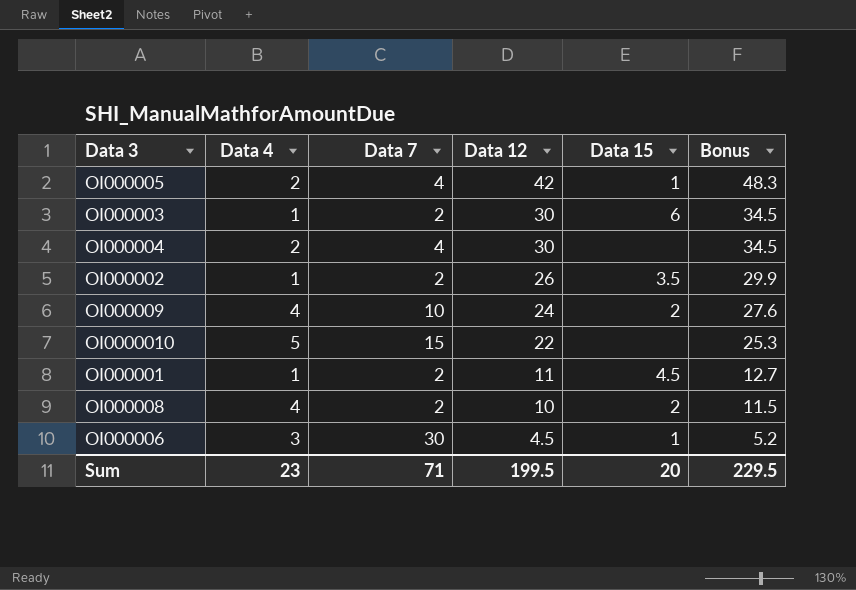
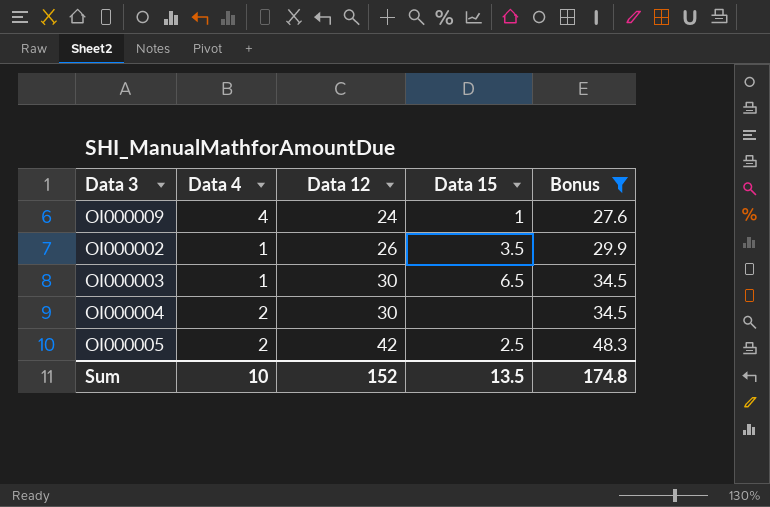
filter: none -> Bonus >= 27.6
row order: Data 12 descending -> Data 12 ascending
column Data 7 | position: 3 -> none
OI000009 | Data 15: 2 -> 1
OI000003 | Data 15: 6 -> 6.5
OI000005 | Data 15: 1 -> 2.5
Sum | Data 4: 23 -> 10
Sum | Data 12: 199.5 -> 152
Sum | Data 15: 20 -> 13.5
Sum | Bonus: 229.5 -> 174.8

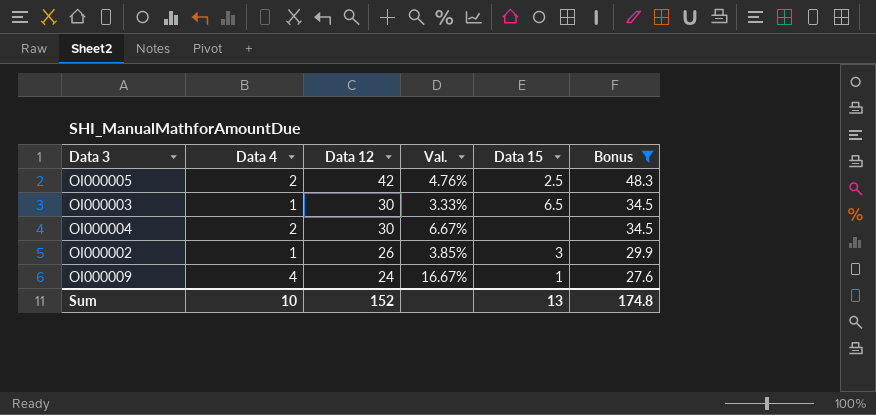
row order: Data 12 ascending -> Data 12 descending
column Val. | formula: none -> [Data 4] / [Data 12]
OI000002 | Data 15: 3.5 -> 3
Sum | Data 15: 13.5 -> 13

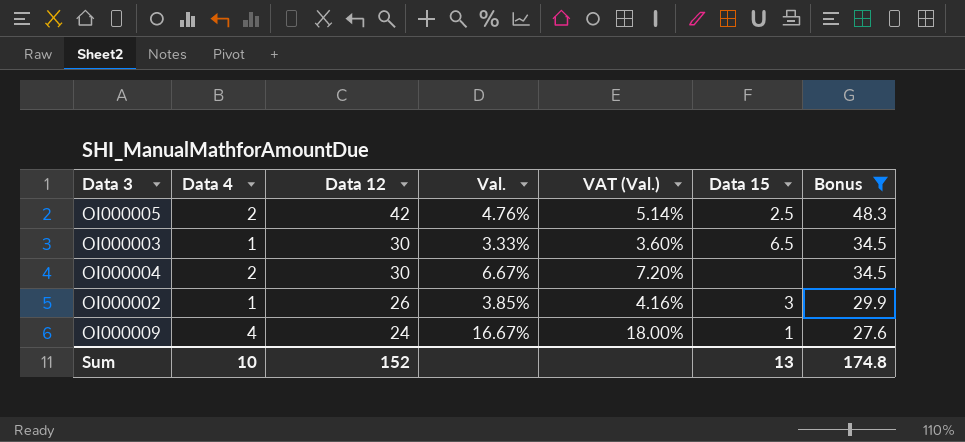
column VAT (Val.) | formula: none -> [Val.] * 1.08

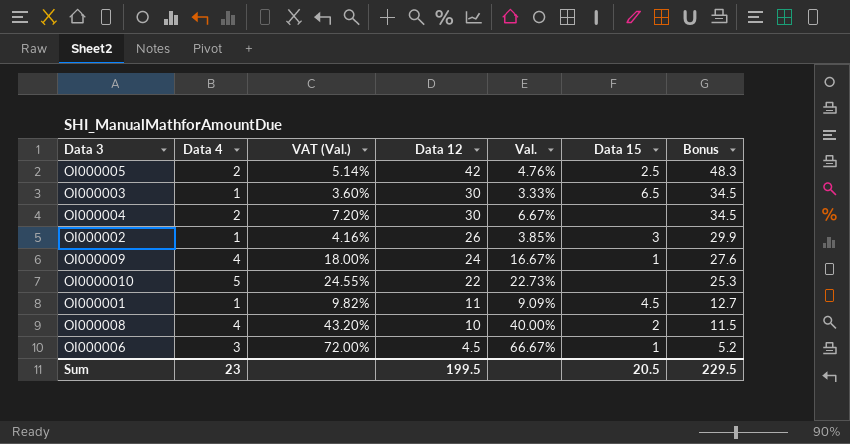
filter: Bonus >= 27.6 -> none
column VAT (Val.) | position: 5 -> 3
Sum | Data 4: 10 -> 23
Sum | Data 12: 152 -> 199.5
Sum | Data 15: 13 -> 20.5
Sum | Bonus: 174.8 -> 229.5

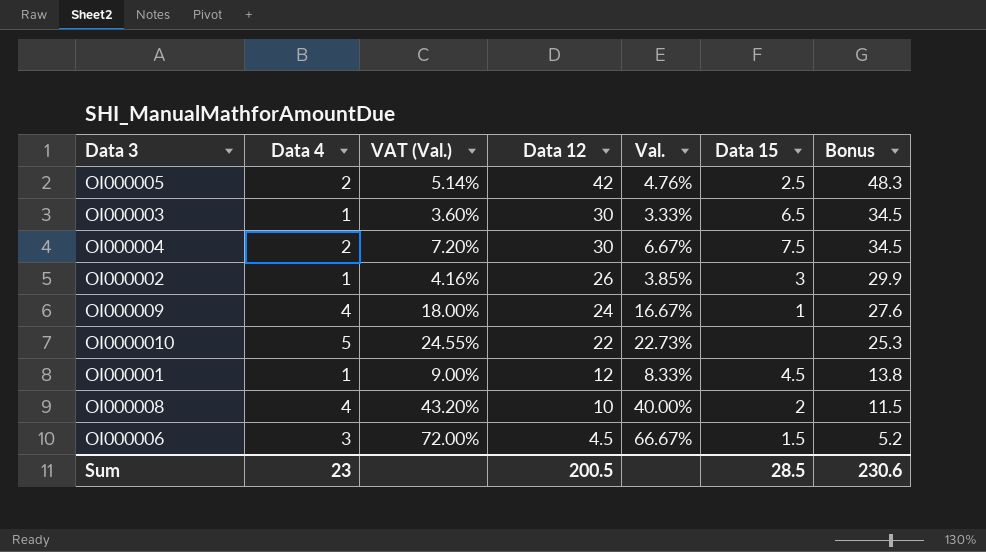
OI000004 | Data 15: none -> 7.5
OI000001 | VAT (Val.): 9.82% -> 9.00%
OI000001 | Data 12: 11 -> 12
OI000001 | Val.: 9.09% -> 8.33%
OI000001 | Bonus: 12.7 -> 13.8
OI000006 | Data 15: 1 -> 1.5
Sum | Data 12: 199.5 -> 200.5
Sum | Data 15: 20.5 -> 28.5
Sum | Bonus: 229.5 -> 230.6

